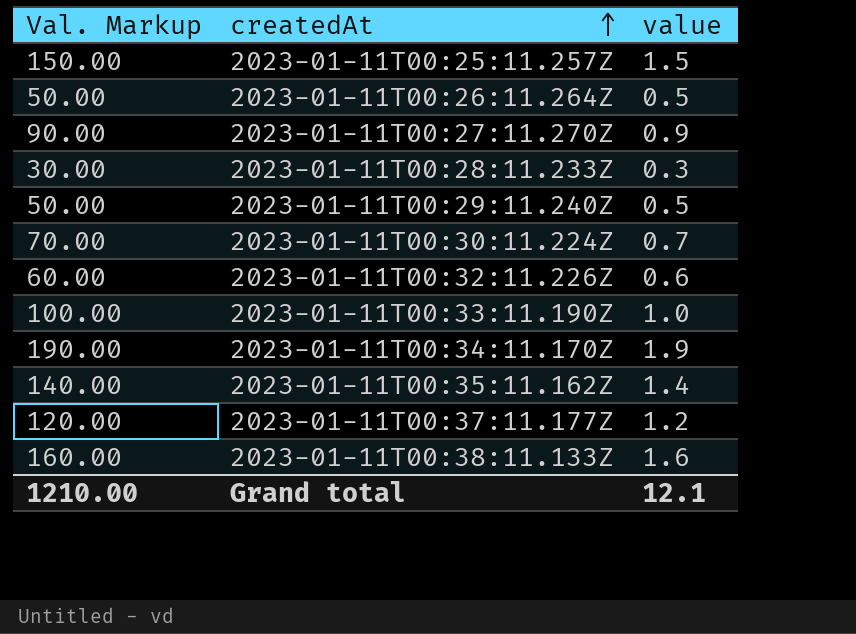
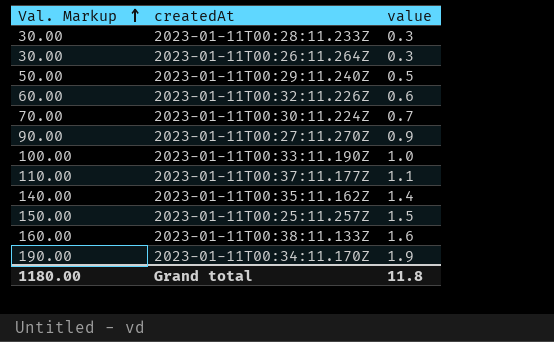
row order: createdAt ascending -> Val. Markup ascending
2023-01-11T00:26:11.264Z | Val. Markup: 50.00 -> 30.00
2023-01-11T00:26:11.264Z | value: 0.5 -> 0.3
2023-01-11T00:37:11.177Z | Val. Markup: 120.00 -> 110.00
2023-01-11T00:37:11.177Z | value: 1.2 -> 1.1
Grand total | Val. Markup: 1210.00 -> 1180.00
Grand total | value: 12.1 -> 11.8

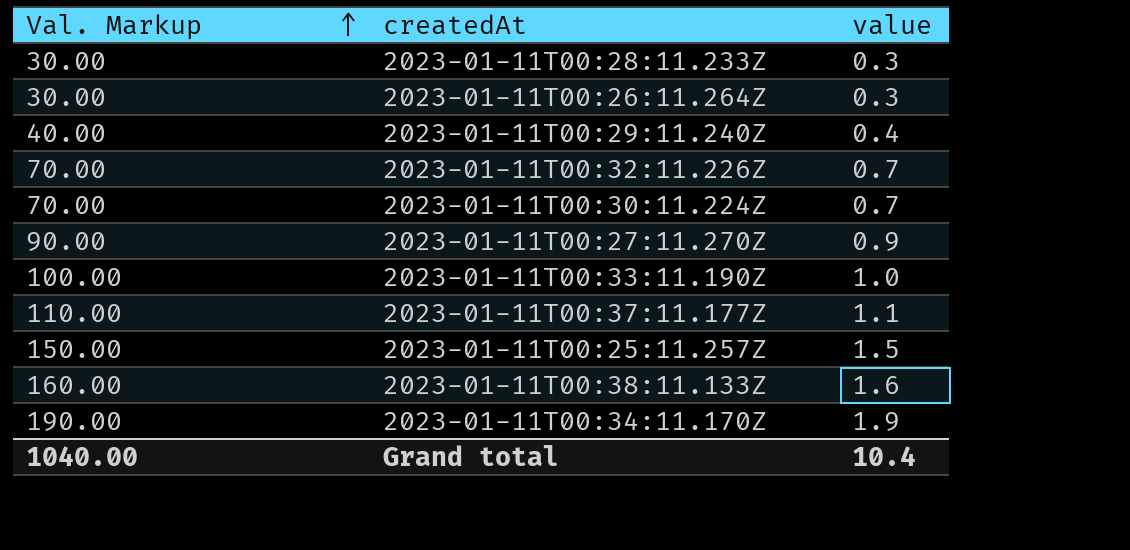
row 2023-01-11T00:35:11.162Z: 140.00 | 1.4 -> none
2023-01-11T00:29:11.240Z | Val. Markup: 50.00 -> 40.00
2023-01-11T00:29:11.240Z | value: 0.5 -> 0.4
2023-01-11T00:32:11.226Z | Val. Markup: 60.00 -> 70.00
2023-01-11T00:32:11.226Z | value: 0.6 -> 0.7
Grand total | Val. Markup: 1180.00 -> 1040.00
Grand total | value: 11.8 -> 10.4

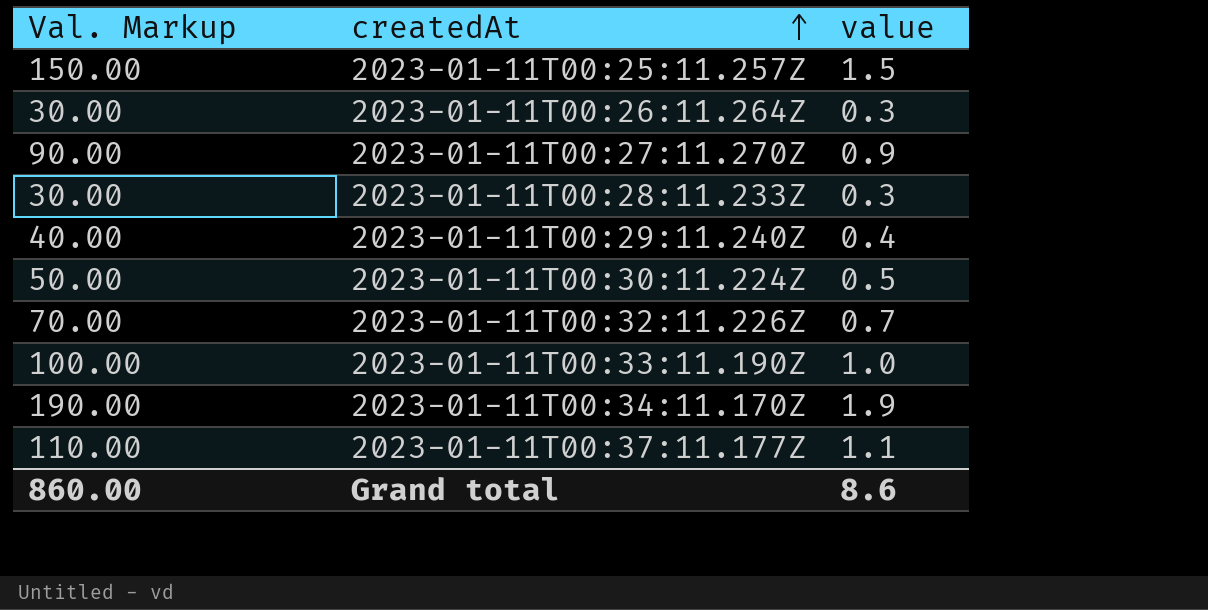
row order: Val. Markup ascending -> createdAt ascending
row 2023-01-11T00:38:11.133Z: 160.00 | 1.6 -> none
2023-01-11T00:30:11.224Z | Val. Markup: 70.00 -> 50.00
2023-01-11T00:30:11.224Z | value: 0.7 -> 0.5
Grand total | Val. Markup: 1040.00 -> 860.00
Grand total | value: 10.4 -> 8.6

